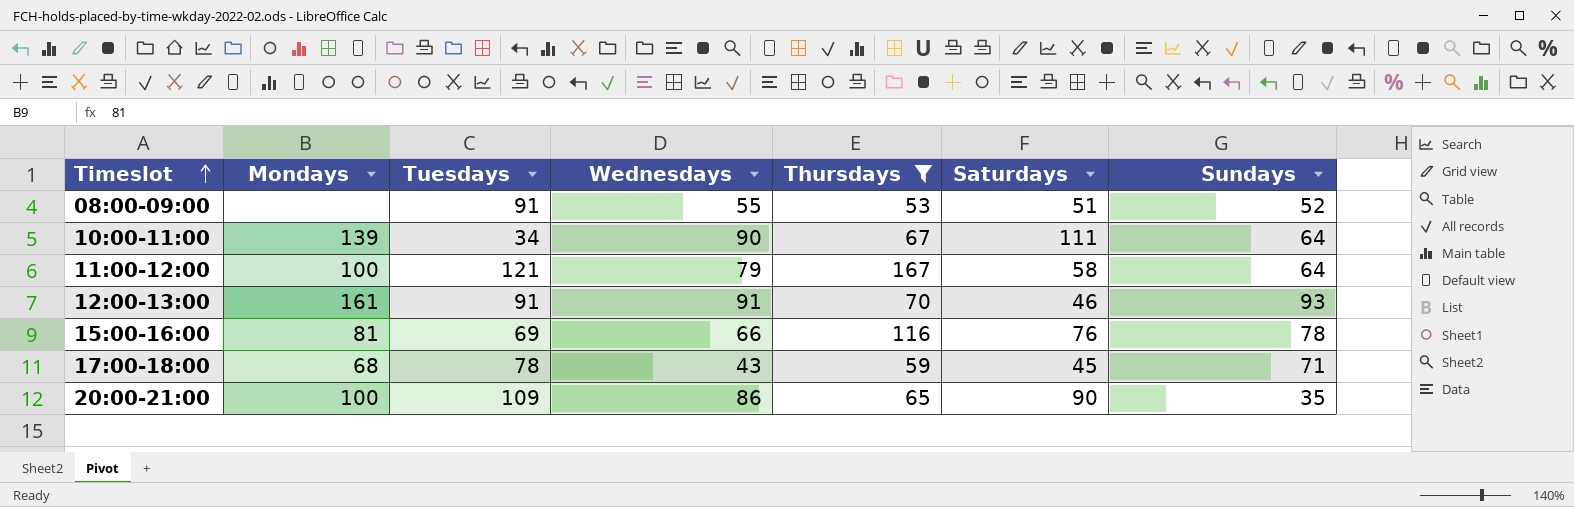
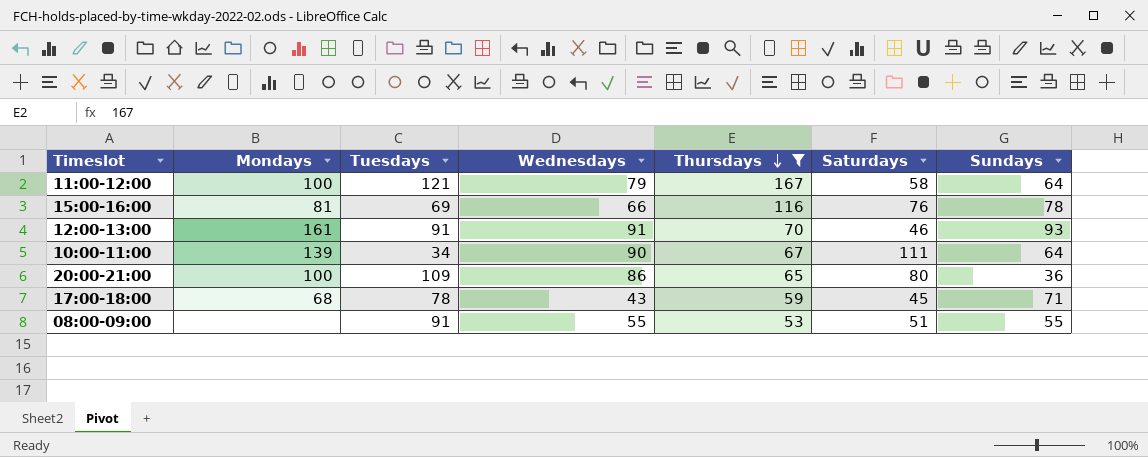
row order: Timeslot ascending -> Thursdays descending
20:00-21:00 | Saturdays: 90 -> 80
20:00-21:00 | Sundays: 35 -> 36
08:00-09:00 | Sundays: 52 -> 55

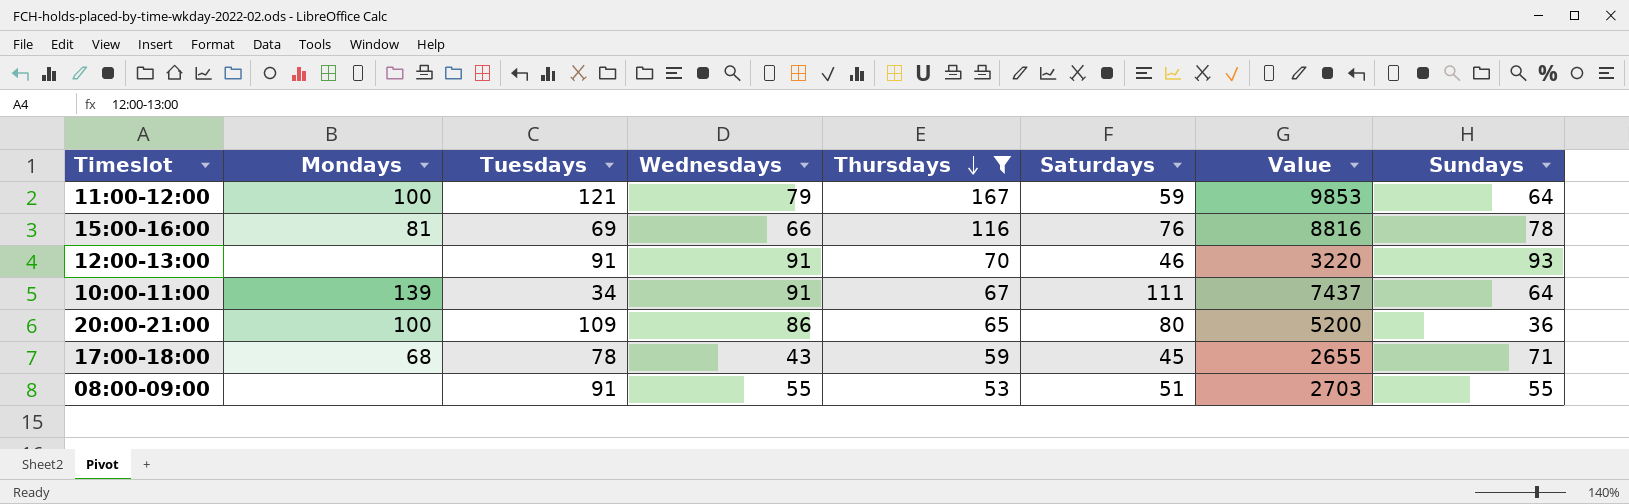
column Value | formula: none -> [Thursdays] * [Saturdays]
11:00-12:00 | Saturdays: 58 -> 59
12:00-13:00 | Mondays: 161 -> none
10:00-11:00 | Wednesdays: 90 -> 91

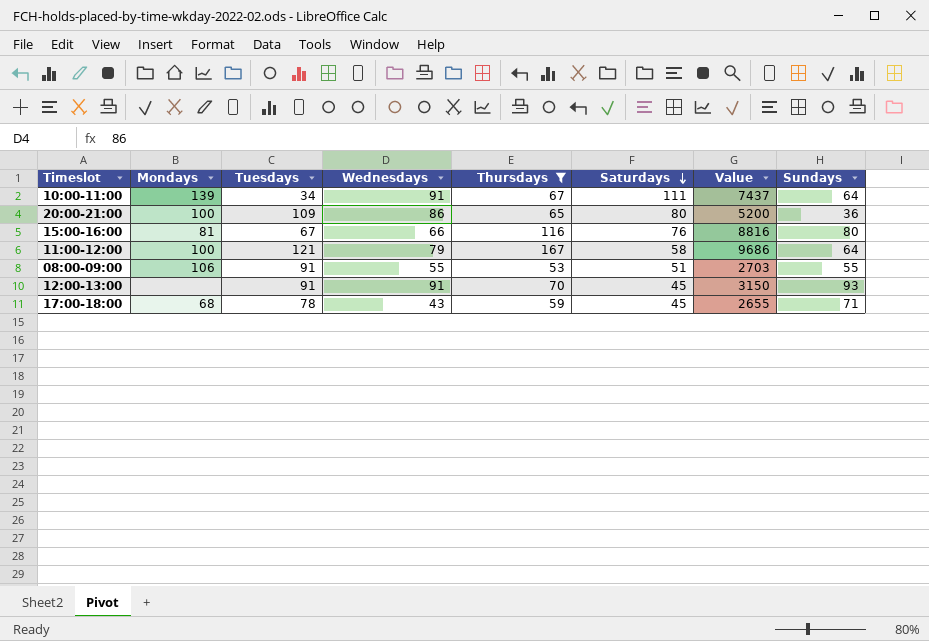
row order: Thursdays descending -> Saturdays descending
15:00-16:00 | Tuesdays: 69 -> 67
15:00-16:00 | Sundays: 78 -> 80
11:00-12:00 | Saturdays: 59 -> 58
11:00-12:00 | Value: 9853 -> 9686
08:00-09:00 | Mondays: none -> 106
12:00-13:00 | Saturdays: 46 -> 45
12:00-13:00 | Value: 3220 -> 3150

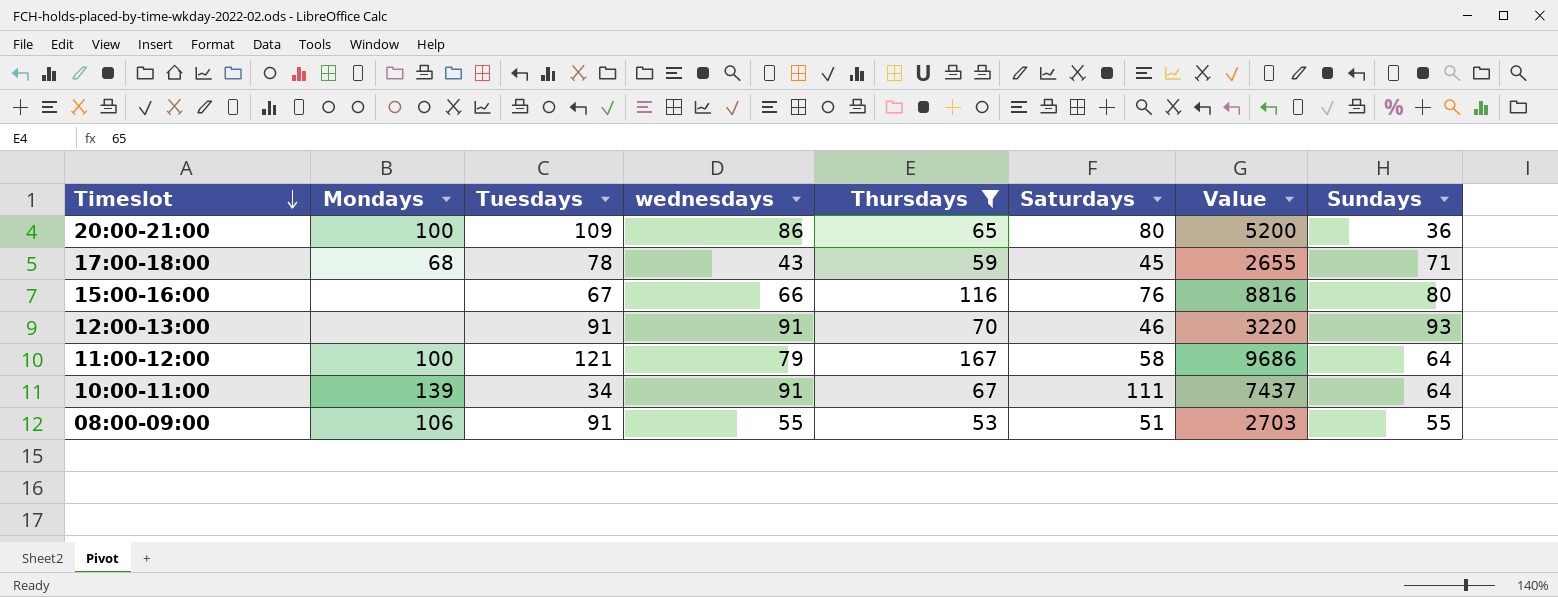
row order: Saturdays descending -> Timeslot descending
column name: Wednesdays -> wednesdays
15:00-16:00 | Mondays: 81 -> none
12:00-13:00 | Saturdays: 45 -> 46
12:00-13:00 | Value: 3150 -> 3220

